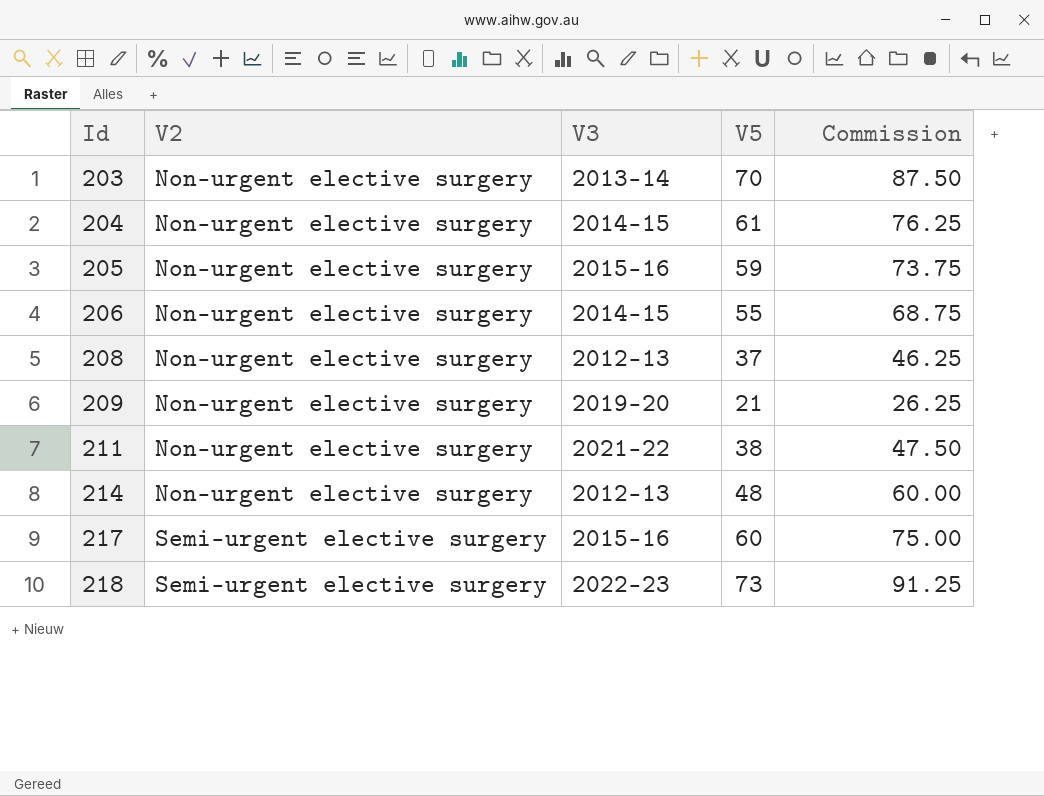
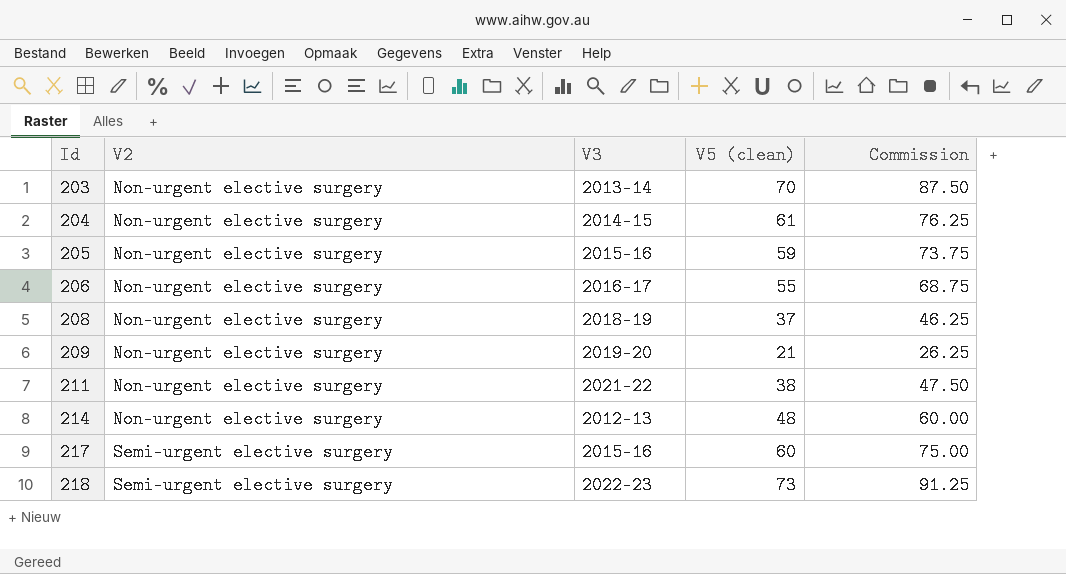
column name: V5 -> V5 (clean)
206 | V3: 2014–15 -> 2016–17
208 | V3: 2012–13 -> 2018–19

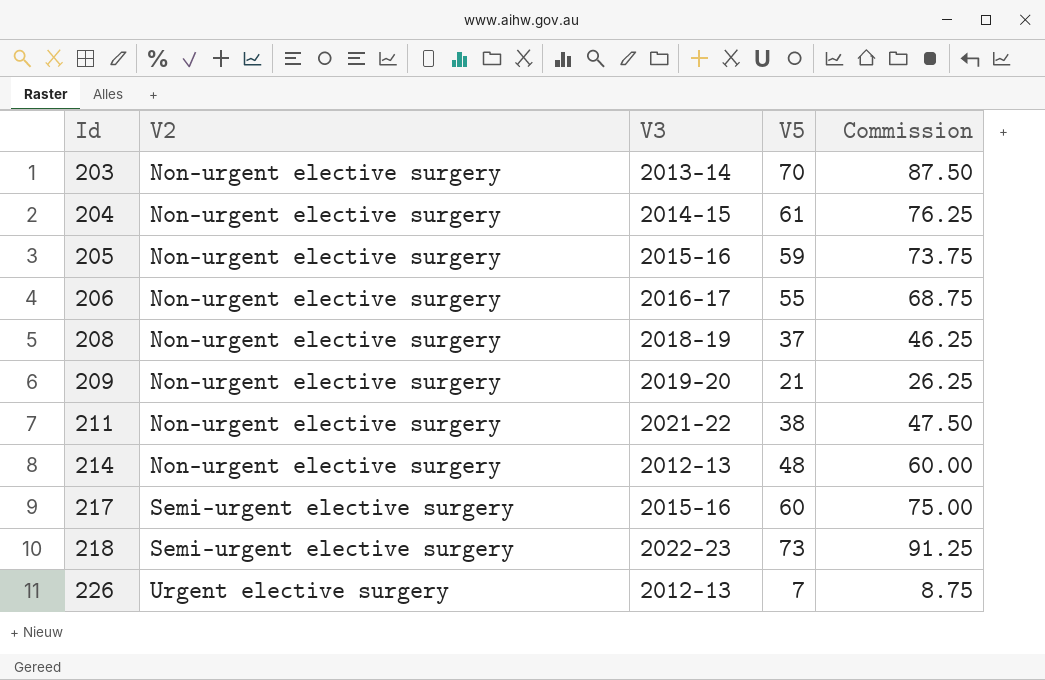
column name: V5 (clean) -> V5
row 226: none -> Urgent elective surgery | 2012–13 | 7 | 8.75

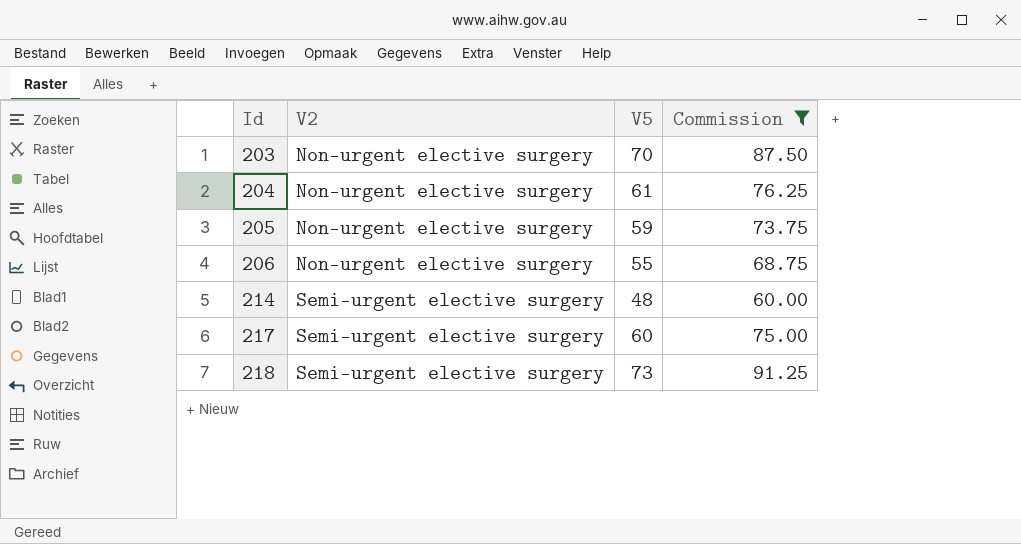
filter: none -> Commission >= 60.00
column V3 | position: 3 -> none
214 | V2: Non-urgent elective surgery -> Semi-urgent elective surgery

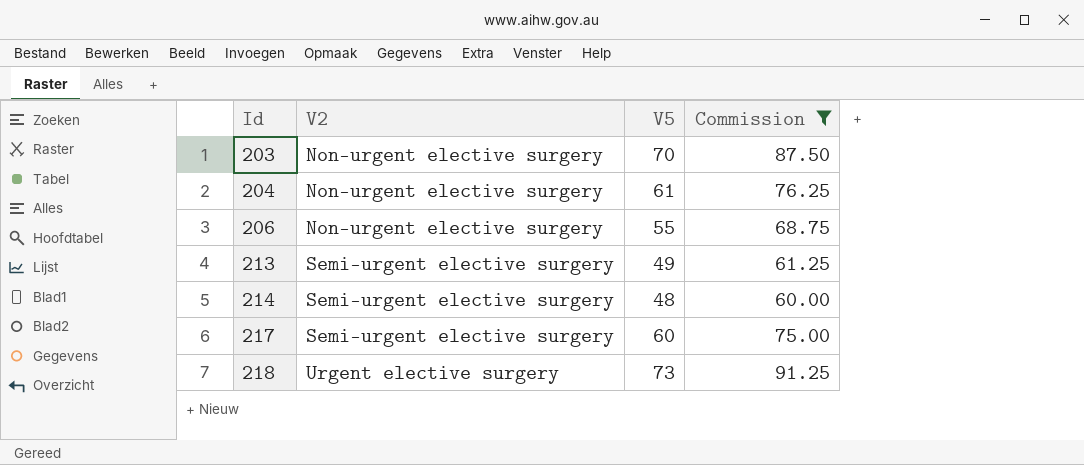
row 205: Non-urgent elective surgery | 59 | 73.75 -> none
row 213: none -> Semi-urgent elective surgery | 49 | 61.25
218 | V2: Semi-urgent elective surgery -> Urgent elective surgery

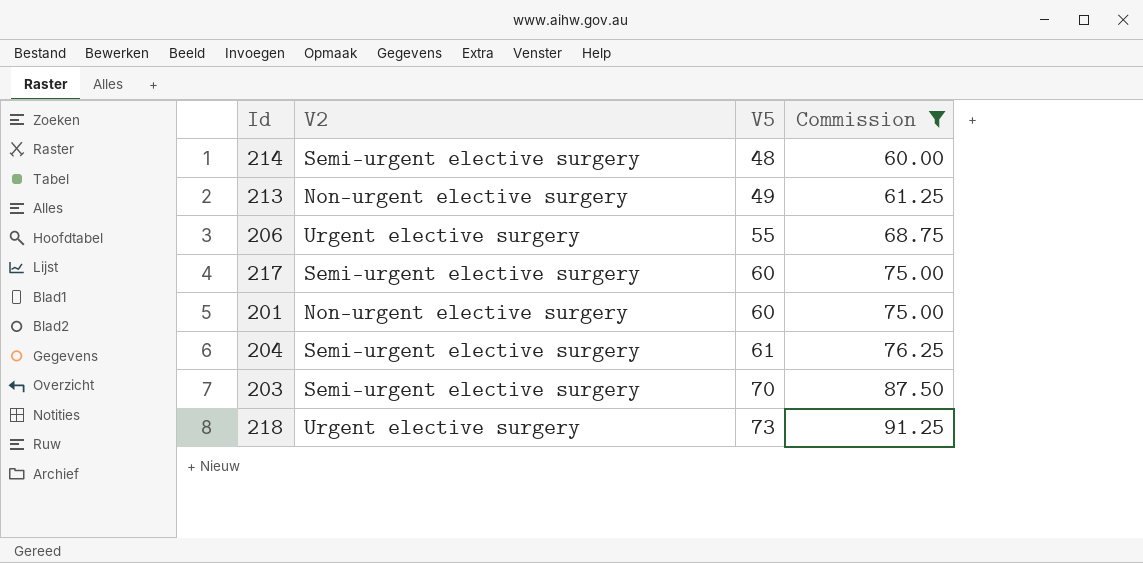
row order: Id ascending -> V5 ascending
213 | V2: Semi-urgent elective surgery -> Non-urgent elective surgery
206 | V2: Non-urgent elective surgery -> Urgent elective surgery
row 201: none -> Non-urgent elective surgery | 60 | 75.00
204 | V2: Non-urgent elective surgery -> Semi-urgent elective surgery
203 | V2: Non-urgent elective surgery -> Semi-urgent elective surgery

